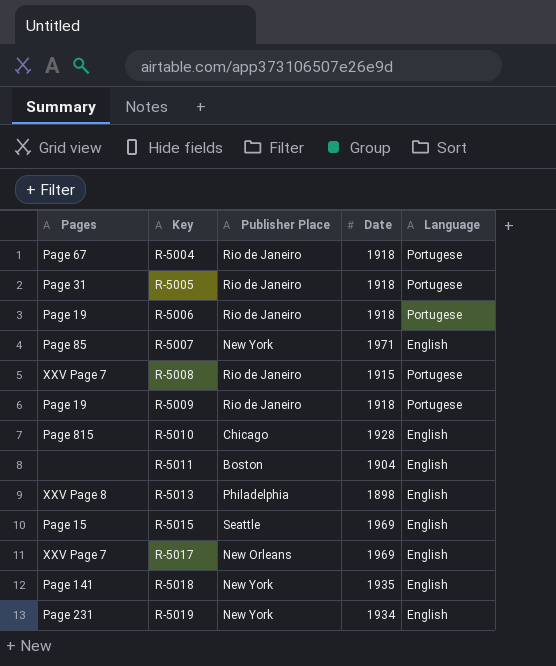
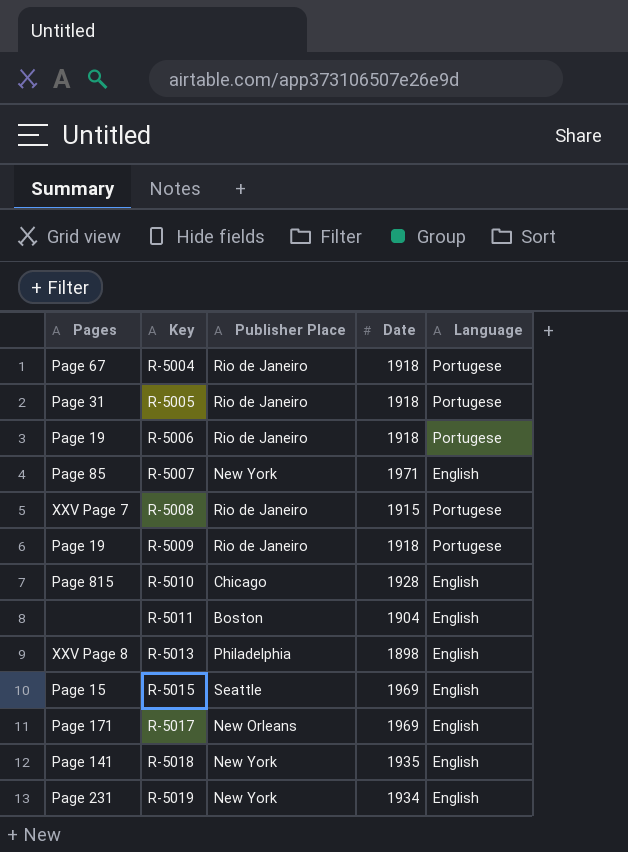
R-5017 | Pages: XXV Page 7 -> Page 171

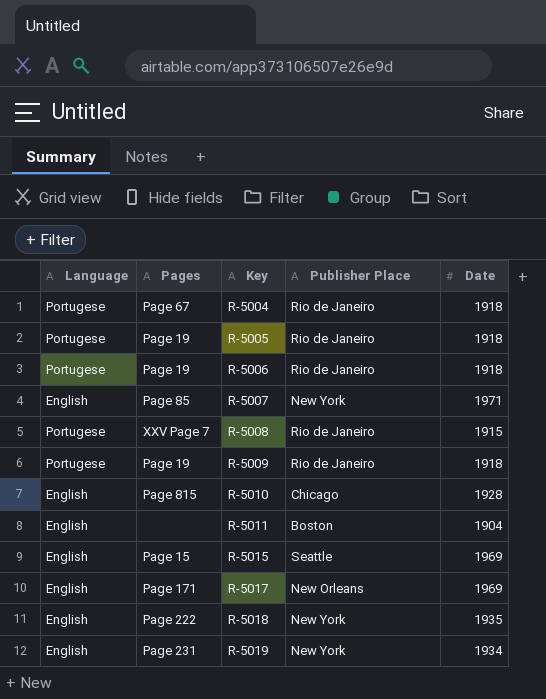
column Language | position: 5 -> 1
row R-5013: XXV Page 8 | Philadelphia | 1898 | English -> none
R-5005 | Pages: Page 31 -> Page 19
R-5018 | Pages: Page 141 -> Page 222

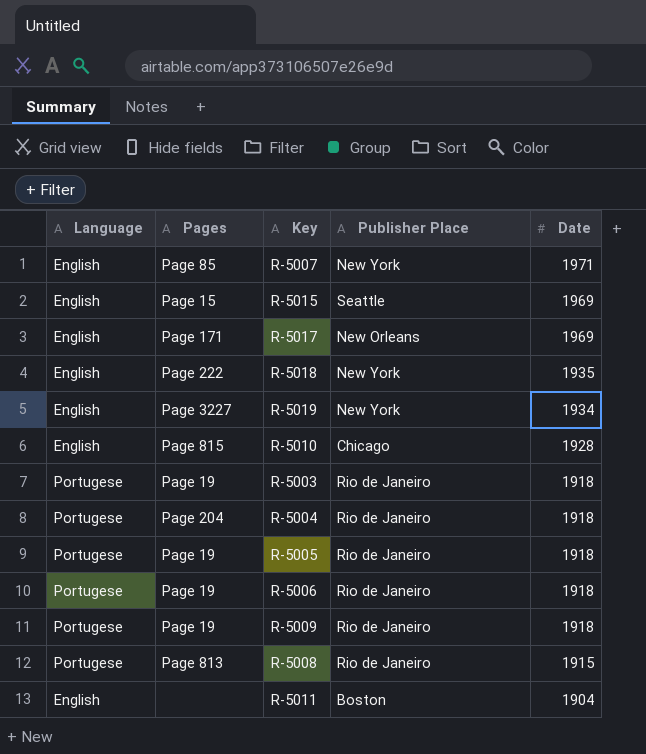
row order: Key ascending -> Date descending
R-5019 | Pages: Page 231 -> Page 3227
row R-5003: none -> Portugese | Page 19 | Rio de Janeiro | 1918
R-5004 | Pages: Page 67 -> Page 204
R-5008 | Pages: XXV Page 7 -> Page 813

